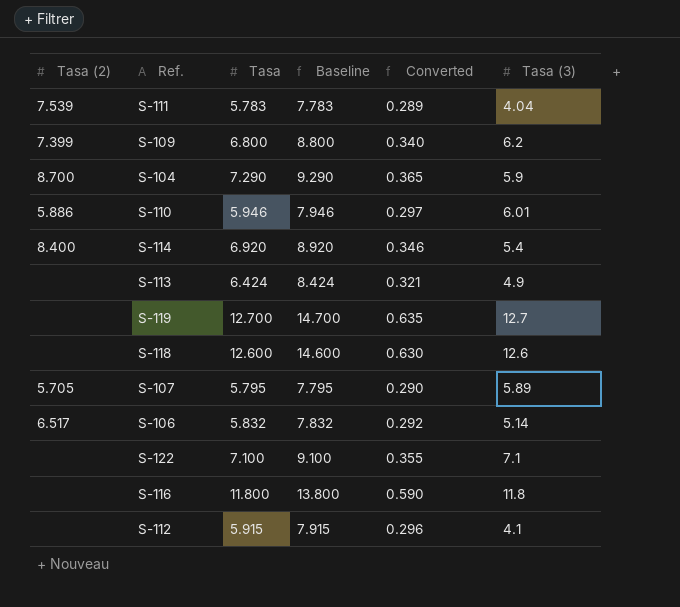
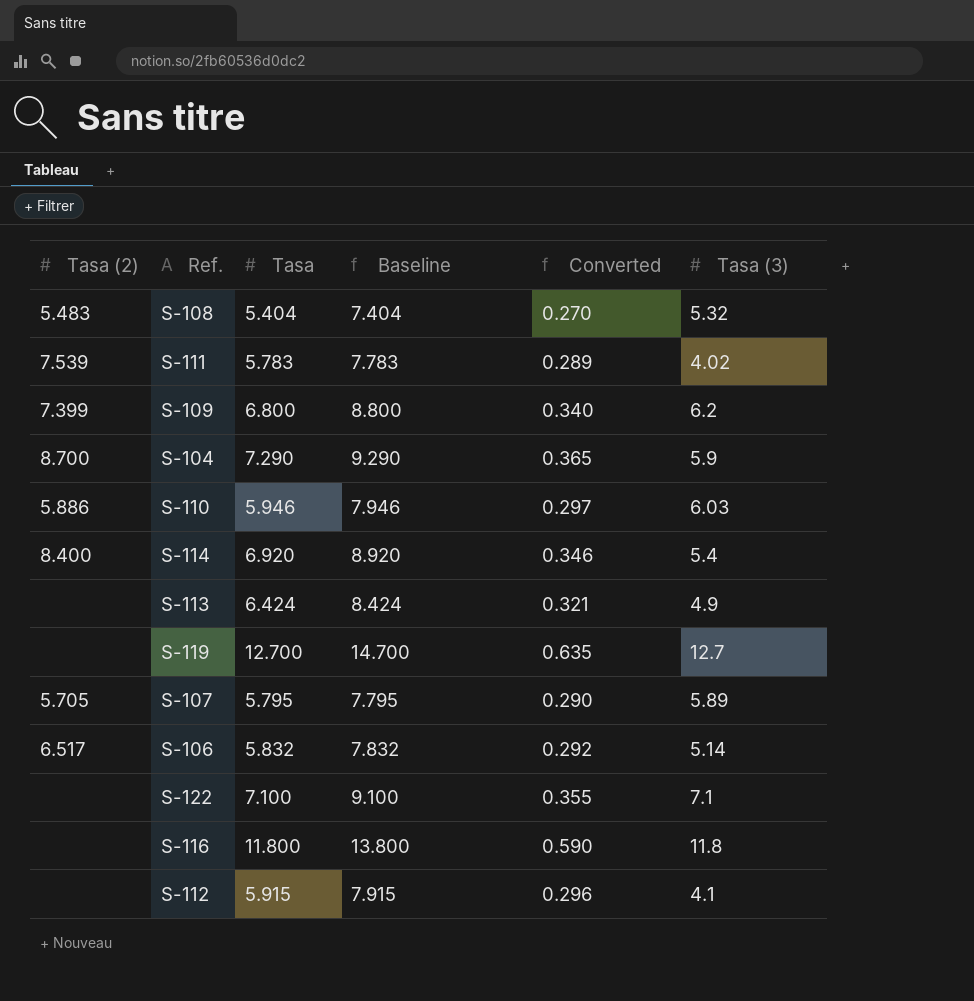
row S-118: none | 12.600 | 14.600 | 0.630 | 12.6 -> none
row S-108: none -> 5.483 | 5.404 | 7.404 | 0.270 | 5.32
S-111 | Tasa (3): 4.04 -> 4.02
S-110 | Tasa (3): 6.01 -> 6.03

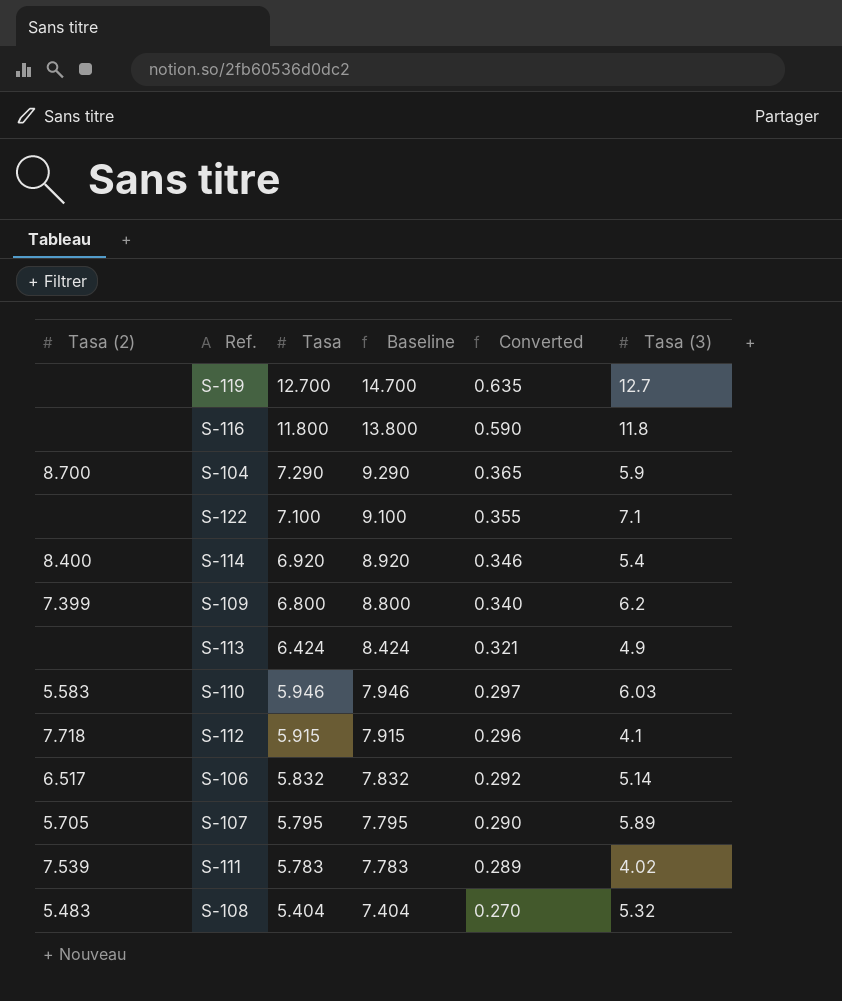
row order: none -> Tasa descending
S-110 | Tasa (2): 5.886 -> 5.583
S-112 | Tasa (2): none -> 7.718

